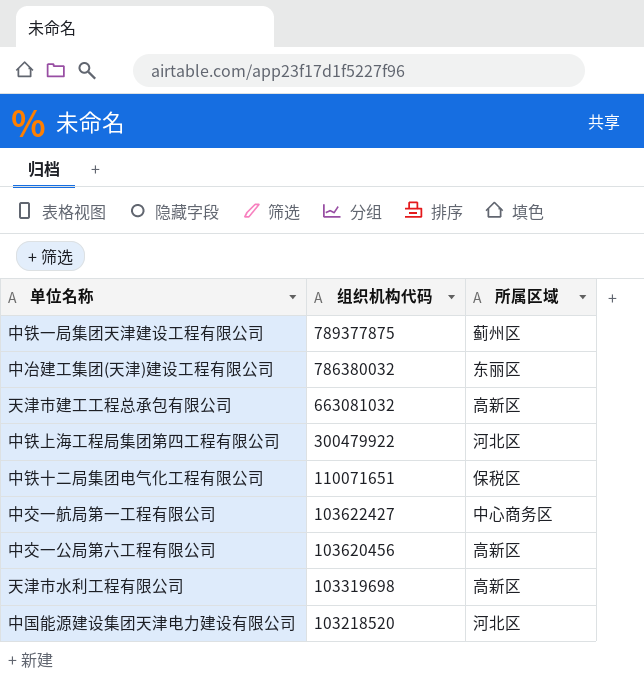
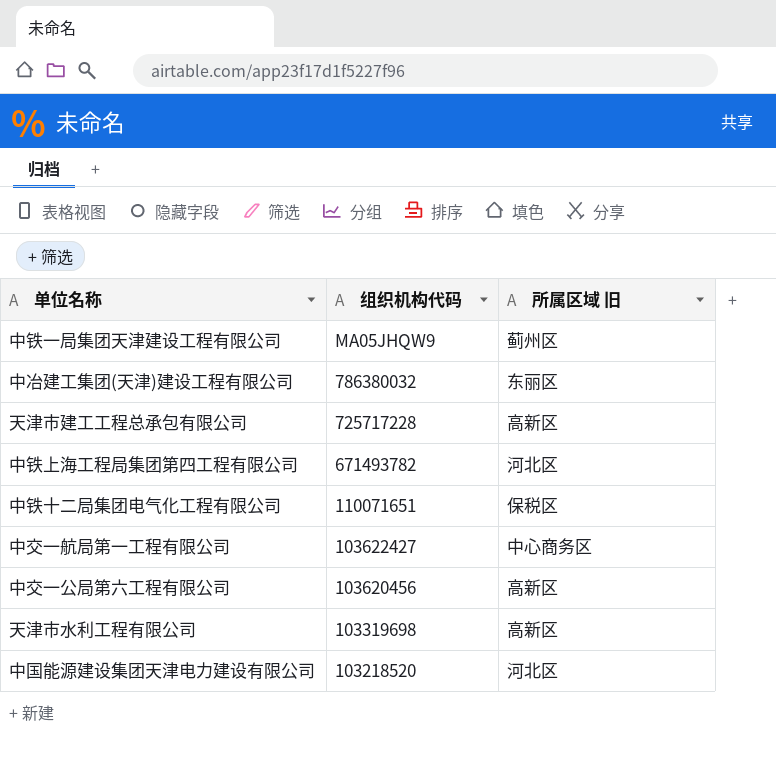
column name: 所属区域 -> 所属区域 旧
中铁一局集团天津建设工程有限公司 | 组织机构代码: 789377875 -> MA05JHQW9
天津市建工工程总承包有限公司 | 组织机构代码: 663081032 -> 725717228
中铁上海工程局集团第四工程有限公司 | 组织机构代码: 300479922 -> 671493782

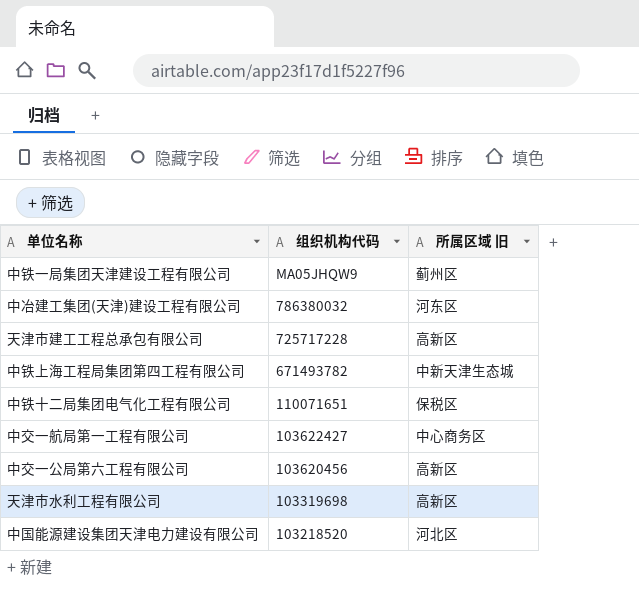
中冶建工集团(天津)建设工程有限公司 | 所属区域 旧: 东丽区 -> 河东区
中铁上海工程局集团第四工程有限公司 | 所属区域 旧: 河北区 -> 中新天津生态城

